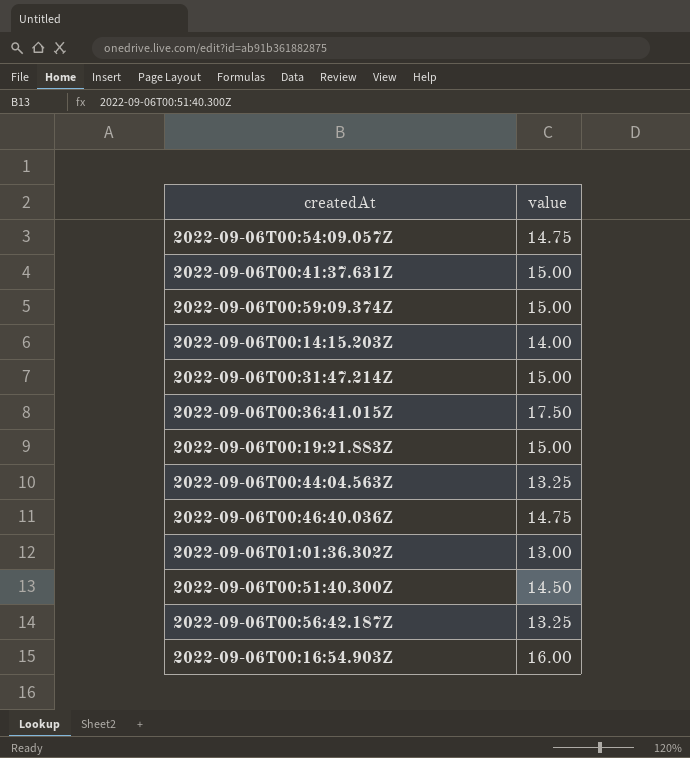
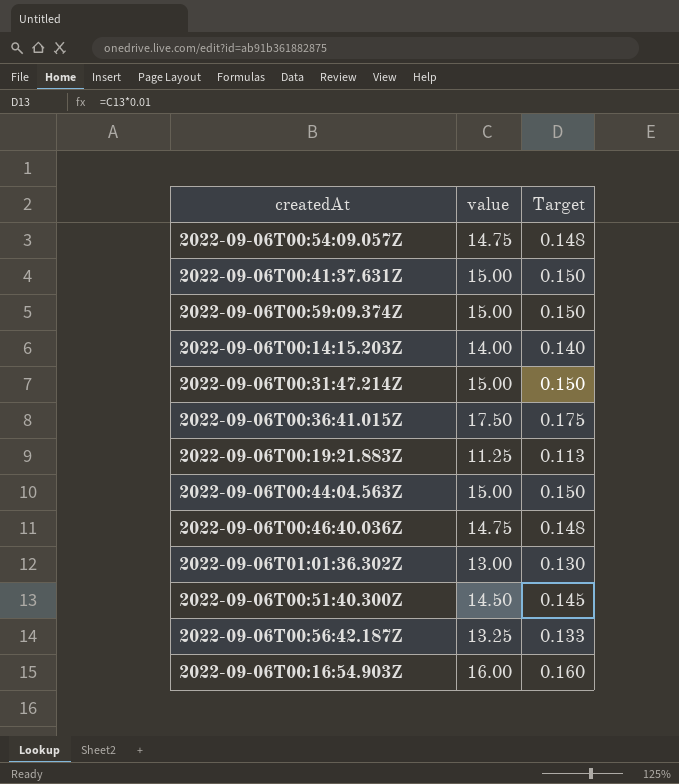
column Target | formula: none -> [value] * 0.01
2022-09-06T00:19:21.883Z | value: 15.00 -> 11.25
2022-09-06T00:44:04.563Z | value: 13.25 -> 15.00

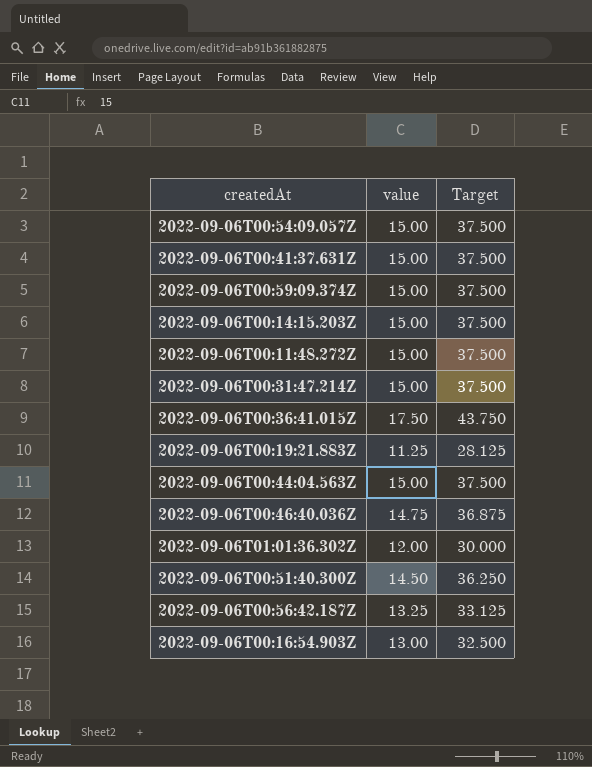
column Target | formula: [value] * 0.01 -> [value] * 2.5
2022-09-06T00:54:09.057Z | value: 14.75 -> 15.00
2022-09-06T00:14:15.203Z | value: 14.00 -> 15.00
row 2022-09-06T00:11:48.272Z: none -> 15.00 | 37.500
2022-09-06T01:01:36.302Z | value: 13.00 -> 12.00
2022-09-06T00:16:54.903Z | value: 16.00 -> 13.00

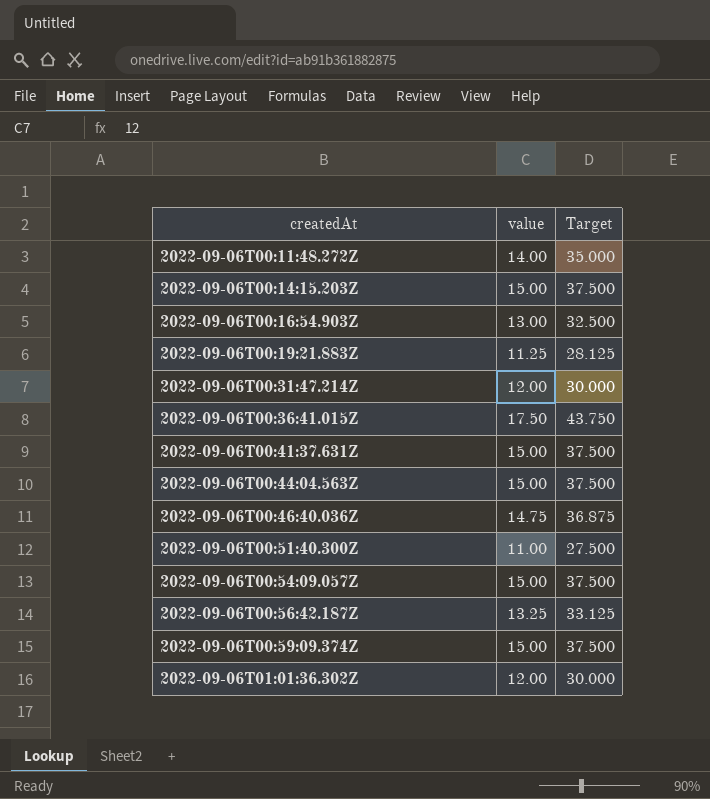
row order: none -> createdAt ascending
2022-09-06T00:11:48.272Z | value: 15.00 -> 14.00
2022-09-06T00:11:48.272Z | Target: 37.500 -> 35.000
2022-09-06T00:31:47.214Z | value: 15.00 -> 12.00
2022-09-06T00:31:47.214Z | Target: 37.500 -> 30.000
2022-09-06T00:51:40.300Z | value: 14.50 -> 11.00
2022-09-06T00:51:40.300Z | Target: 36.250 -> 27.500

